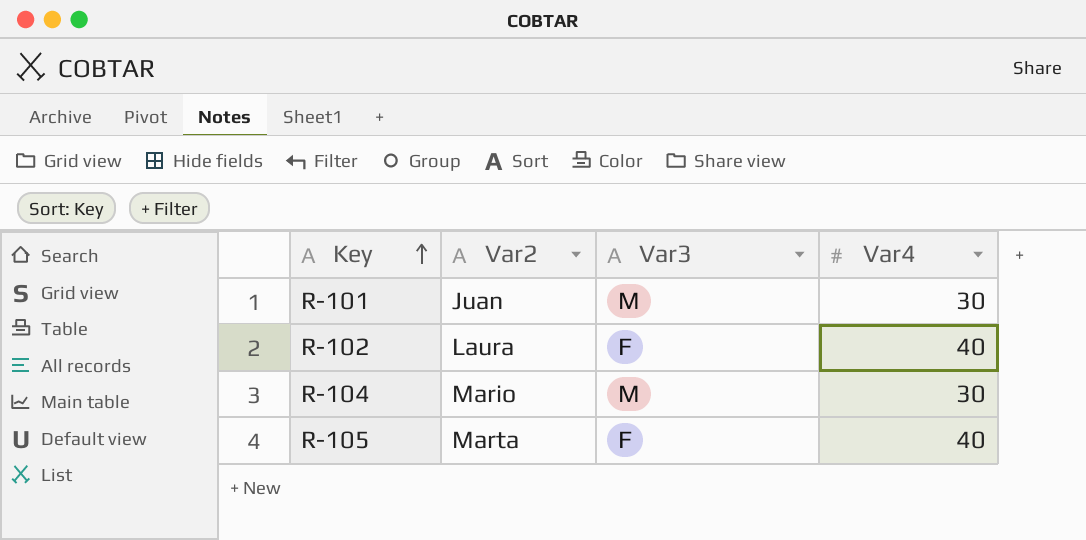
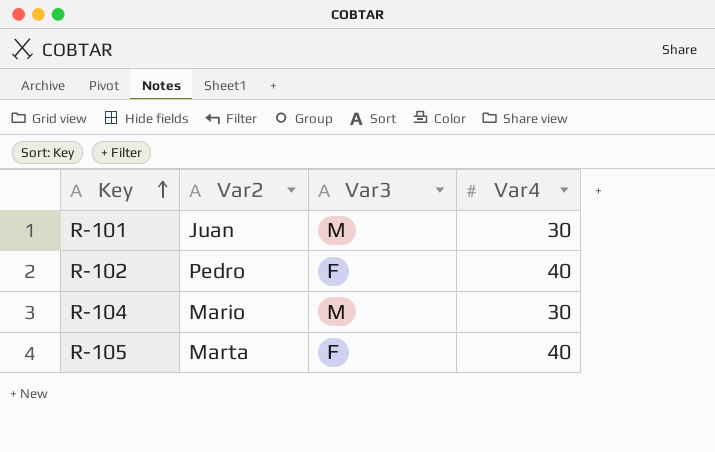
R-102 | Var2: Laura -> Pedro

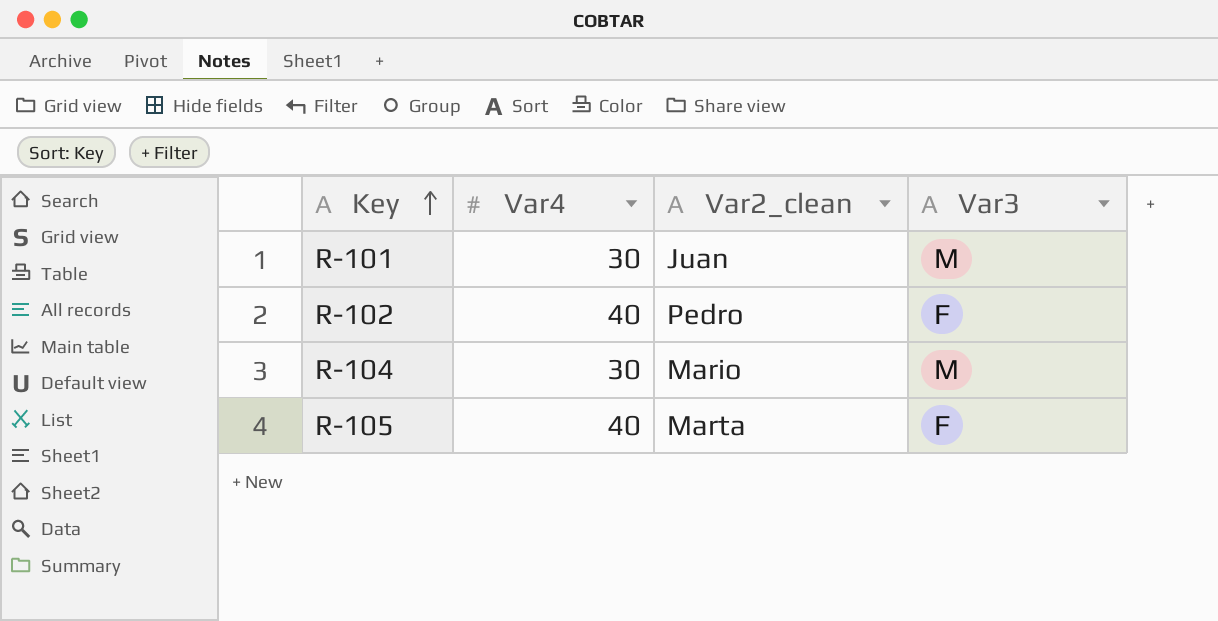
column Var4 | position: 4 -> 2
column name: Var2 -> Var2_clean

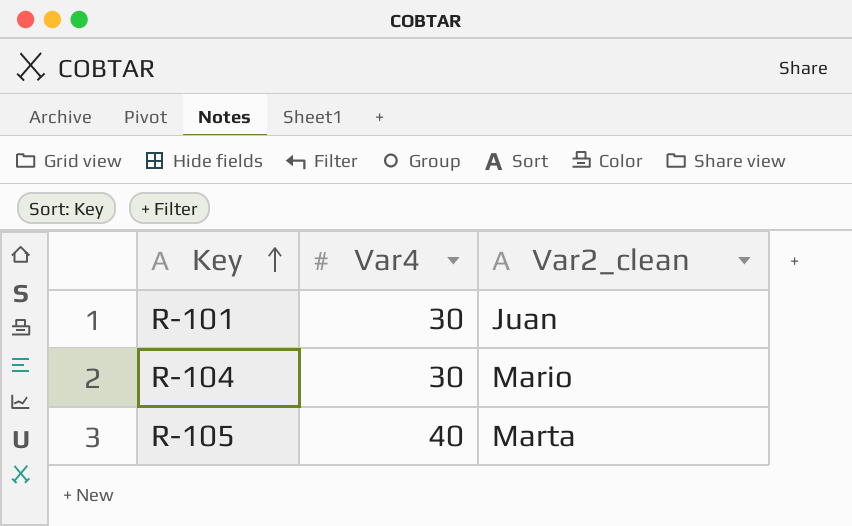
column Var3 | position: 4 -> none
row R-102: 40 | Pedro | F -> none

